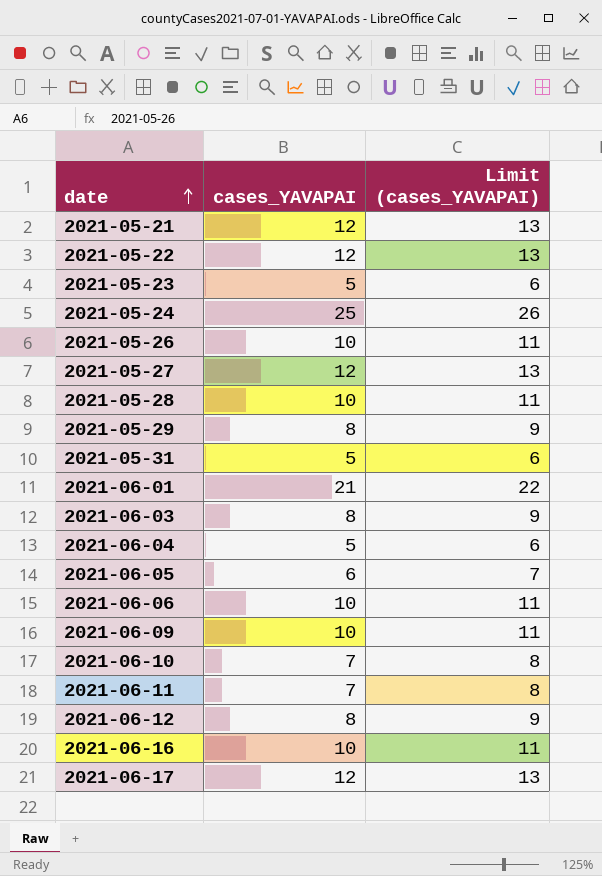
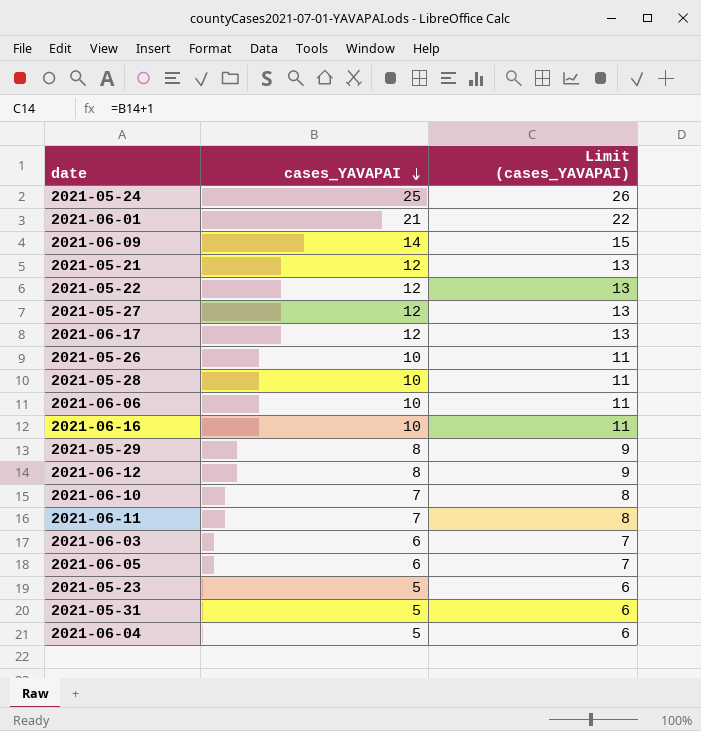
row order: date ascending -> cases_YAVAPAI descending
2021-06-09 | cases_YAVAPAI: 10 -> 14
2021-06-09 | Limit (cases_YAVAPAI): 11 -> 15
2021-06-03 | cases_YAVAPAI: 8 -> 6
2021-06-03 | Limit (cases_YAVAPAI): 9 -> 7

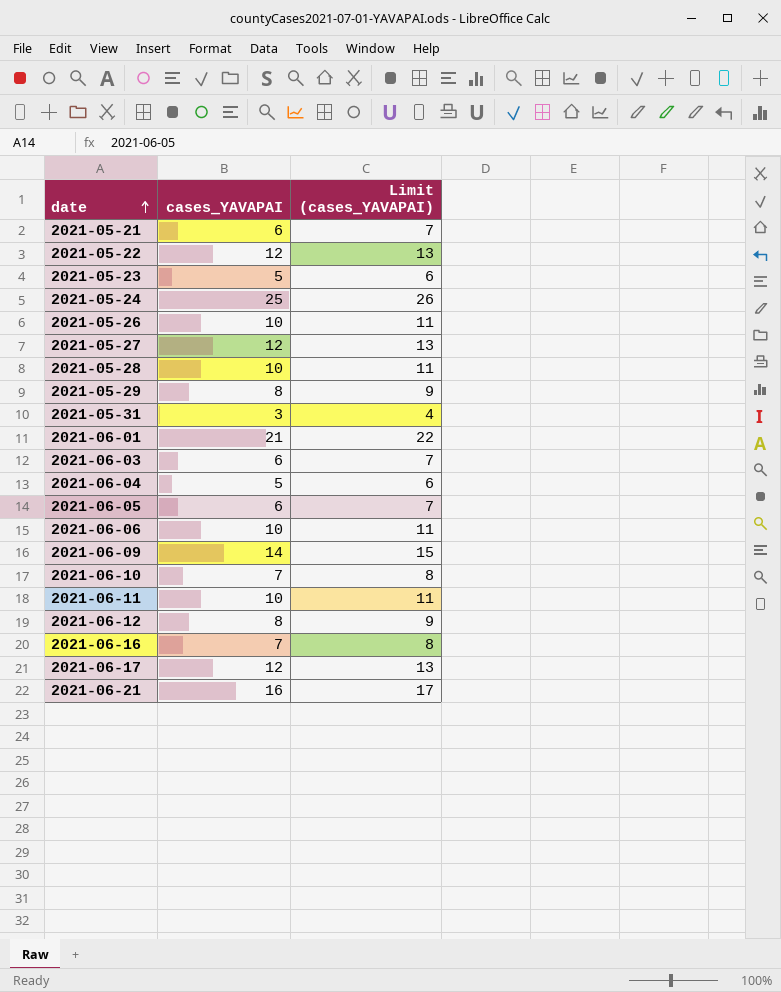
row order: cases_YAVAPAI descending -> date ascending
2021-05-21 | cases_YAVAPAI: 12 -> 6
2021-05-21 | Limit (cases_YAVAPAI): 13 -> 7
2021-05-31 | cases_YAVAPAI: 5 -> 3
2021-05-31 | Limit (cases_YAVAPAI): 6 -> 4
2021-06-11 | cases_YAVAPAI: 7 -> 10
2021-06-11 | Limit (cases_YAVAPAI): 8 -> 11
2021-06-16 | cases_YAVAPAI: 10 -> 7
2021-06-16 | Limit (cases_YAVAPAI): 11 -> 8
row 2021-06-21: none -> 16 | 17

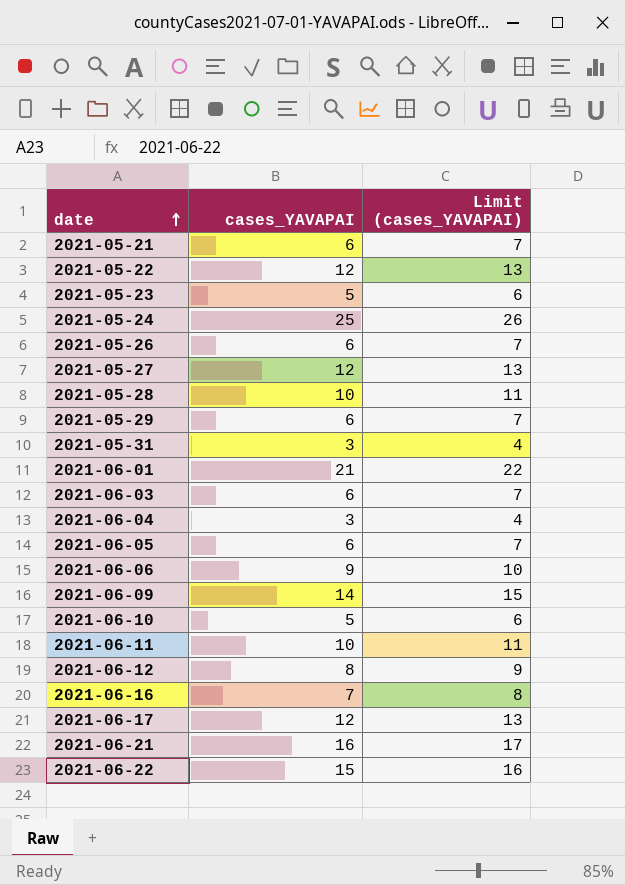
2021-05-26 | cases_YAVAPAI: 10 -> 6
2021-05-26 | Limit (cases_YAVAPAI): 11 -> 7
2021-05-29 | cases_YAVAPAI: 8 -> 6
2021-05-29 | Limit (cases_YAVAPAI): 9 -> 7
2021-06-04 | cases_YAVAPAI: 5 -> 3
2021-06-04 | Limit (cases_YAVAPAI): 6 -> 4
2021-06-06 | cases_YAVAPAI: 10 -> 9
2021-06-06 | Limit (cases_YAVAPAI): 11 -> 10
2021-06-10 | cases_YAVAPAI: 7 -> 5
2021-06-10 | Limit (cases_YAVAPAI): 8 -> 6
row 2021-06-22: none -> 15 | 16

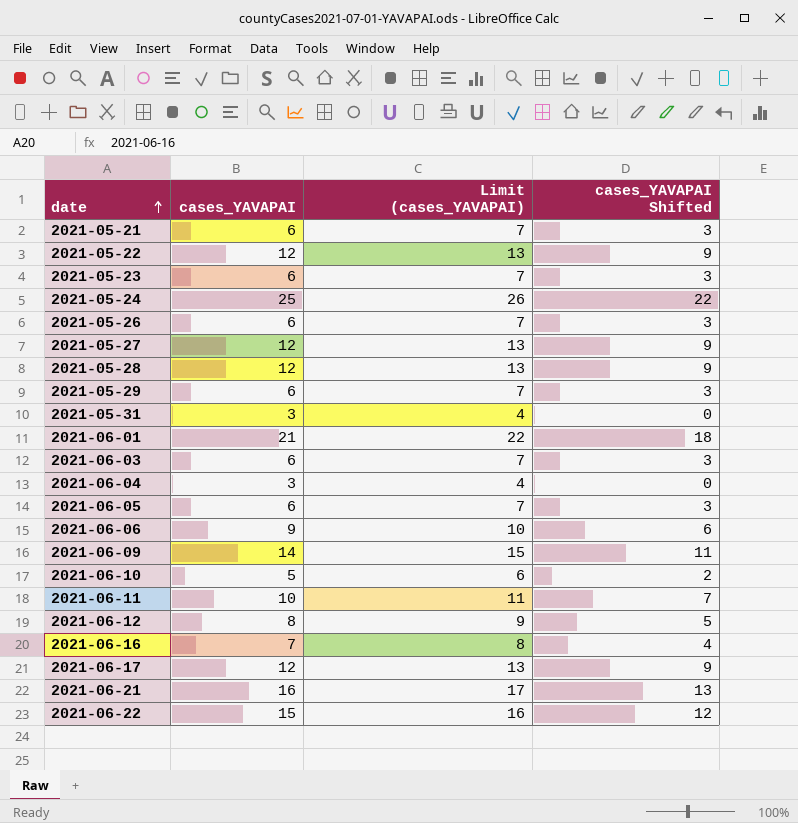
column cases_YAVAPAI Shifted | formula: none -> [cases_YAVAPAI] - 3
2021-05-23 | cases_YAVAPAI: 5 -> 6
2021-05-23 | Limit (cases_YAVAPAI): 6 -> 7
2021-05-28 | cases_YAVAPAI: 10 -> 12
2021-05-28 | Limit (cases_YAVAPAI): 11 -> 13

